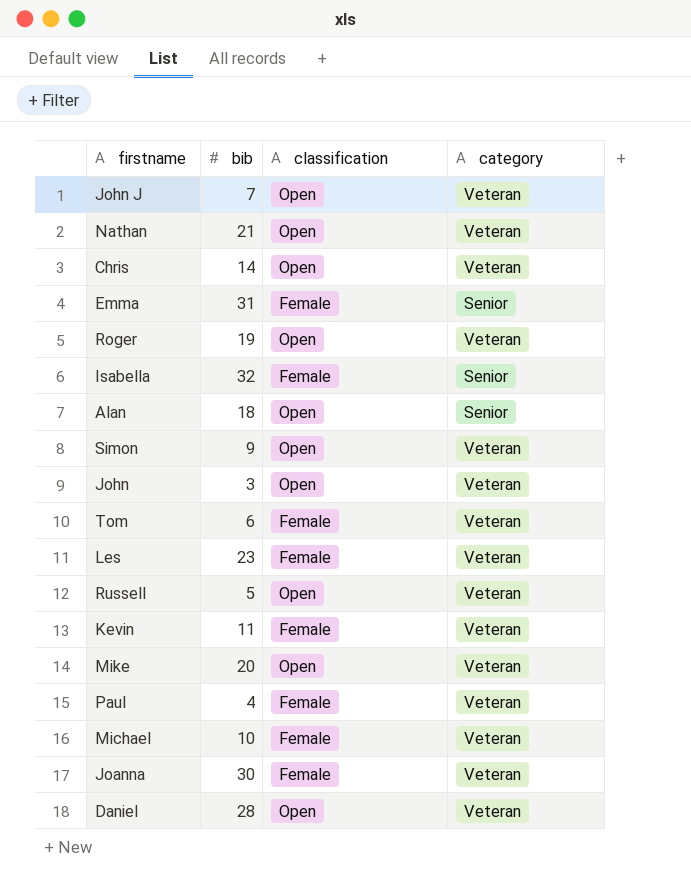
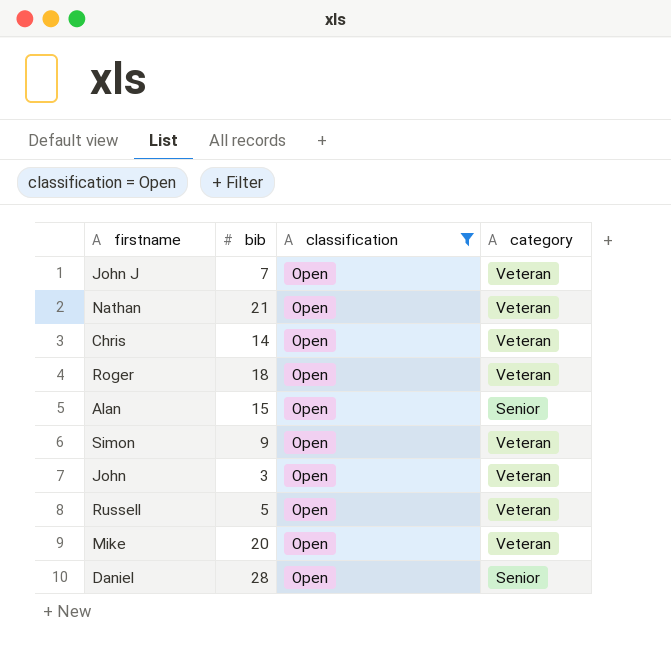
filter: none -> classification = Open
Roger | bib: 19 -> 18
Alan | bib: 18 -> 15
Daniel | category: Veteran -> Senior

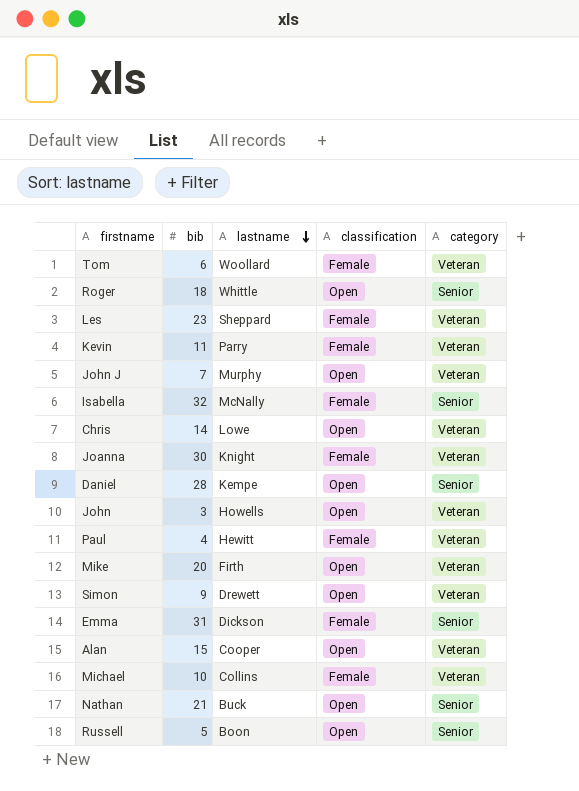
filter: classification = Open -> none
row order: none -> lastname descending
column lastname | position: none -> 3
Roger | category: Veteran -> Senior
Alan | category: Senior -> Veteran
Nathan | category: Veteran -> Senior
Russell | category: Veteran -> Senior

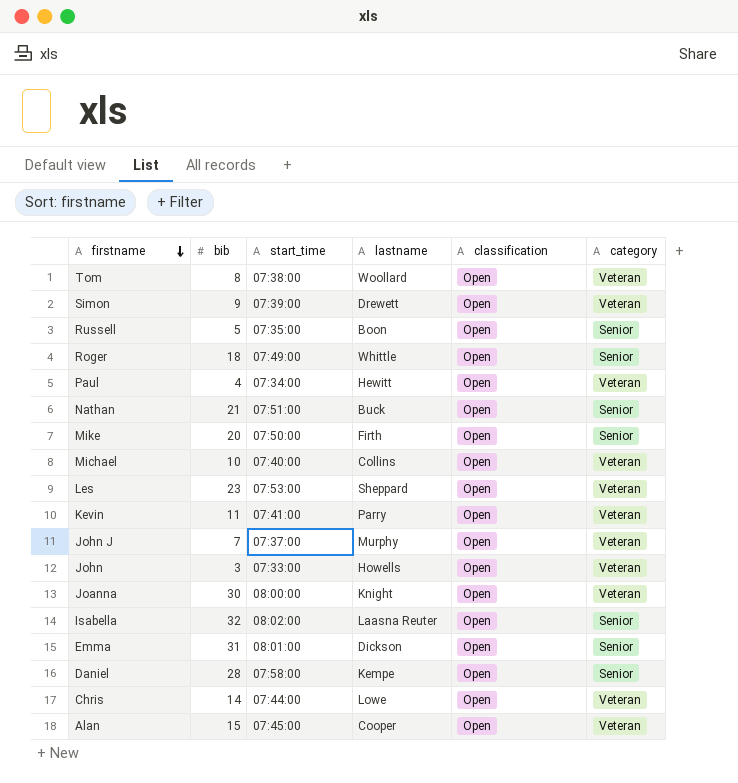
row order: lastname descending -> firstname descending
column start_time | position: none -> 3
Tom | bib: 6 -> 8
Tom | classification: Female -> Open
Paul | classification: Female -> Open
Mike | category: Veteran -> Senior
Michael | classification: Female -> Open
Les | classification: Female -> Open
Kevin | classification: Female -> Open
Joanna | classification: Female -> Open
Isabella | lastname: McNally -> Laasna Reuter
Isabella | classification: Female -> Open
Emma | classification: Female -> Open

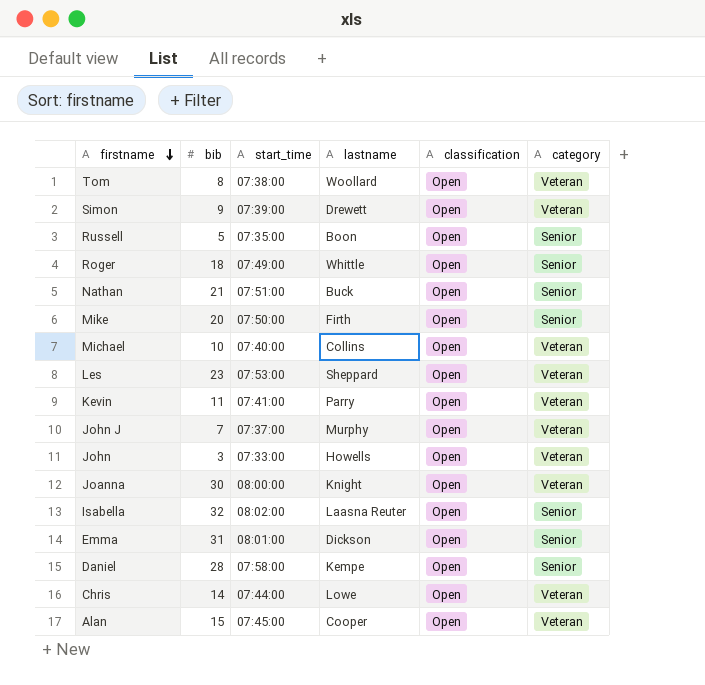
row Paul: 4 | 07:34:00 | Hewitt | Open | Veteran -> none

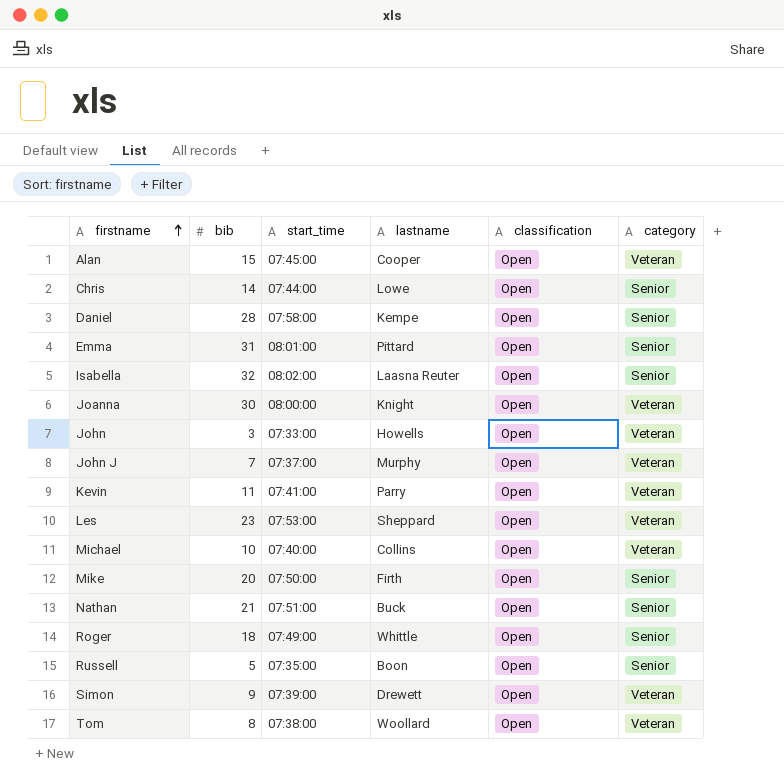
row order: firstname descending -> firstname ascending
Chris | category: Veteran -> Senior
Emma | lastname: Dickson -> Pittard

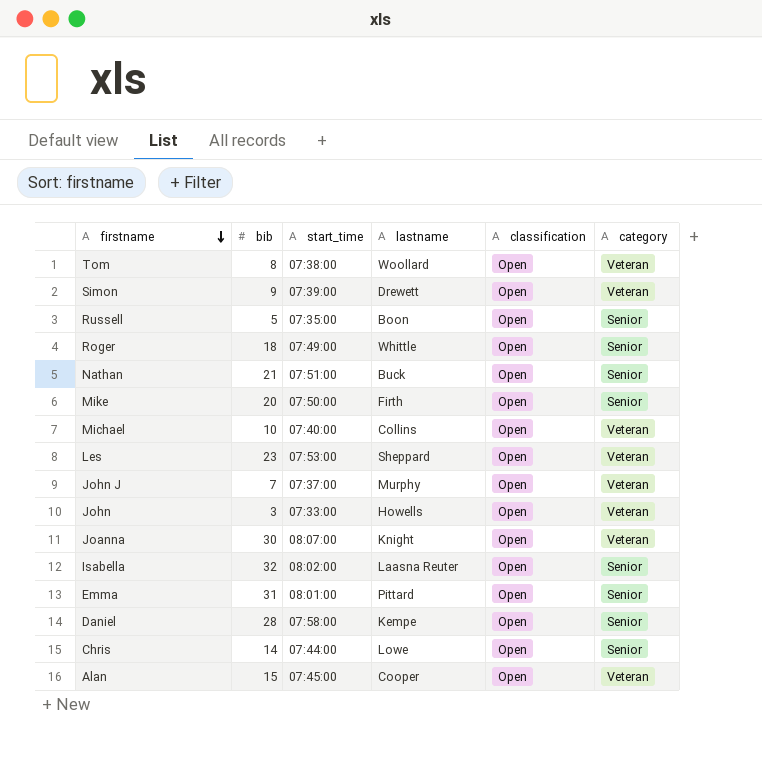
row order: firstname ascending -> firstname descending
row Kevin: 11 | 07:41:00 | Parry | Open | Veteran -> none
Joanna | start_time: 08:00:00 -> 08:07:00

